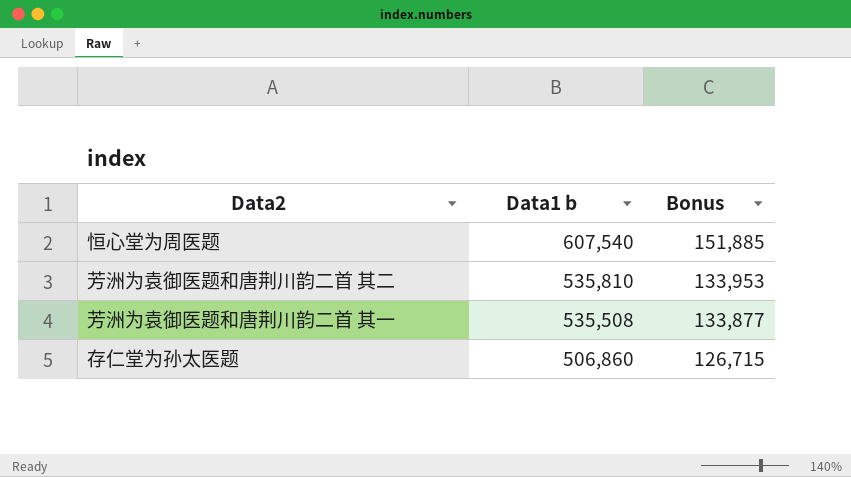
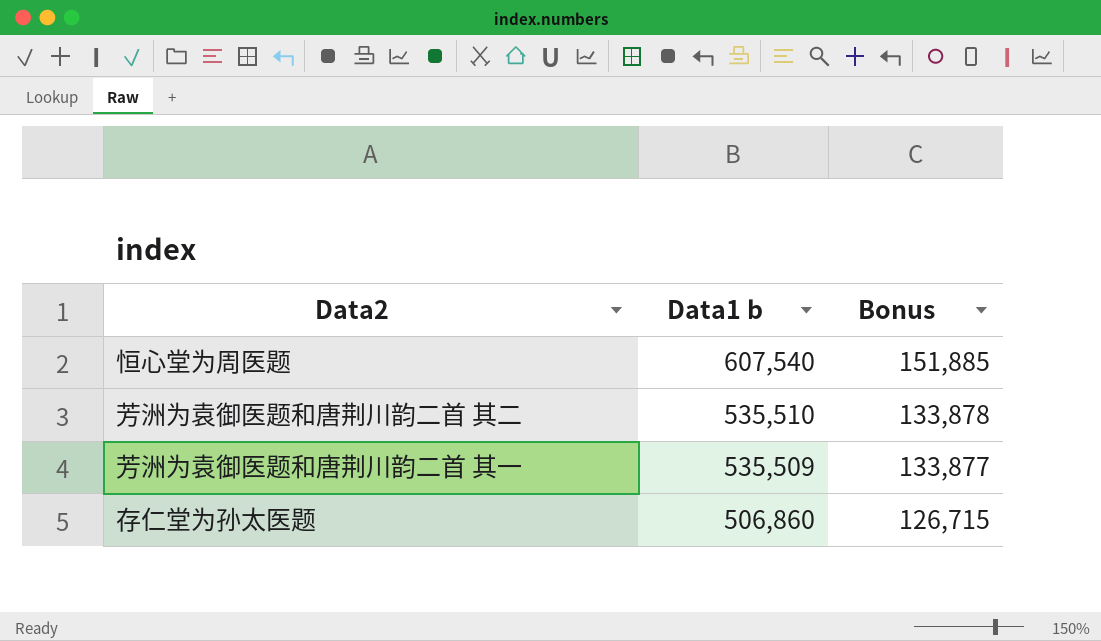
芳洲为袁御医题和唐荆川韵二首 其二 | Data1 b: 535,810 -> 535,510
芳洲为袁御医题和唐荆川韵二首 其二 | Bonus: 133,953 -> 133,878
芳洲为袁御医题和唐荆川韵二首 其一 | Data1 b: 535,508 -> 535,509

